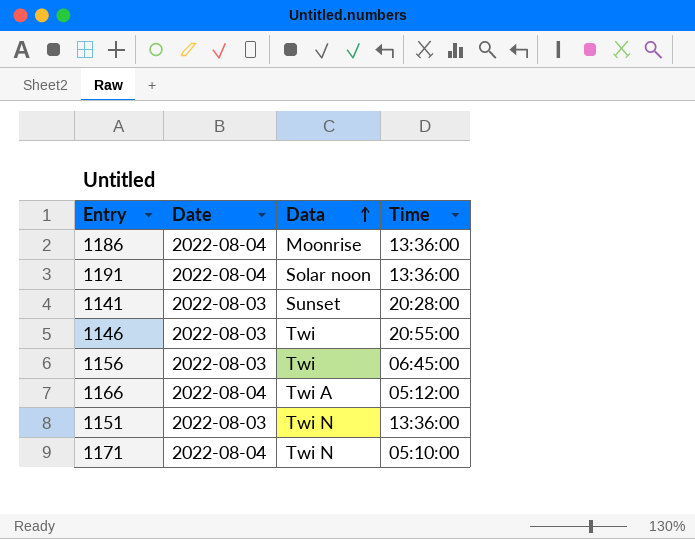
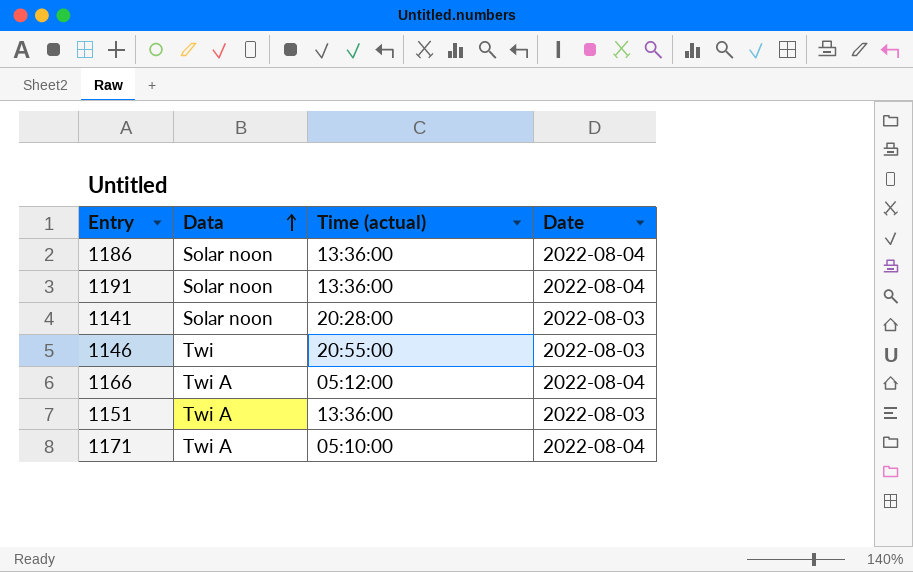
column name: Time -> Time (actual)
column Date | position: 2 -> 4
row 1156: 2022-08-03 | Twi | 06:45:00 -> none
1186 | Data: Moonrise -> Solar noon
1141 | Data: Sunset -> Solar noon
1151 | Data: Twi N -> Twi A
1171 | Data: Twi N -> Twi A

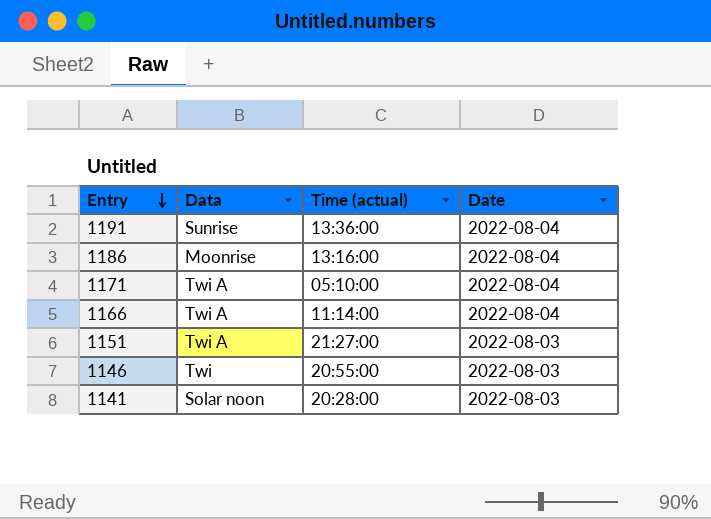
row order: Data ascending -> Entry descending
1191 | Data: Solar noon -> Sunrise
1186 | Data: Solar noon -> Moonrise
1186 | Time (actual): 13:36:00 -> 13:16:00
1166 | Time (actual): 05:12:00 -> 11:14:00
1151 | Time (actual): 13:36:00 -> 21:27:00

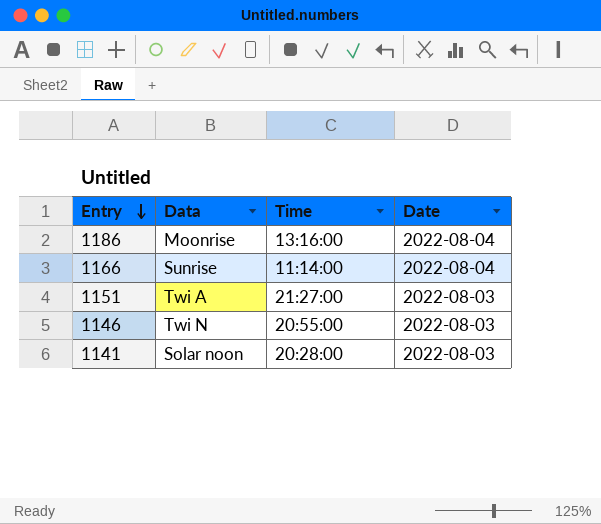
column name: Time (actual) -> Time
row 1191: Sunrise | 13:36:00 | 2022-08-04 -> none
row 1171: Twi A | 05:10:00 | 2022-08-04 -> none
1166 | Data: Twi A -> Sunrise
1146 | Data: Twi -> Twi N

